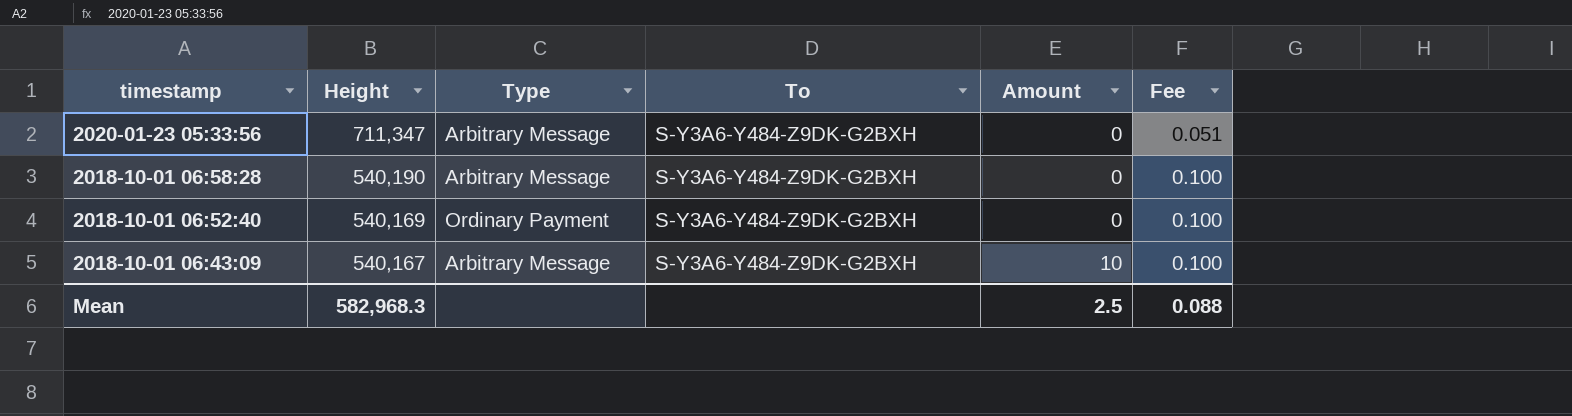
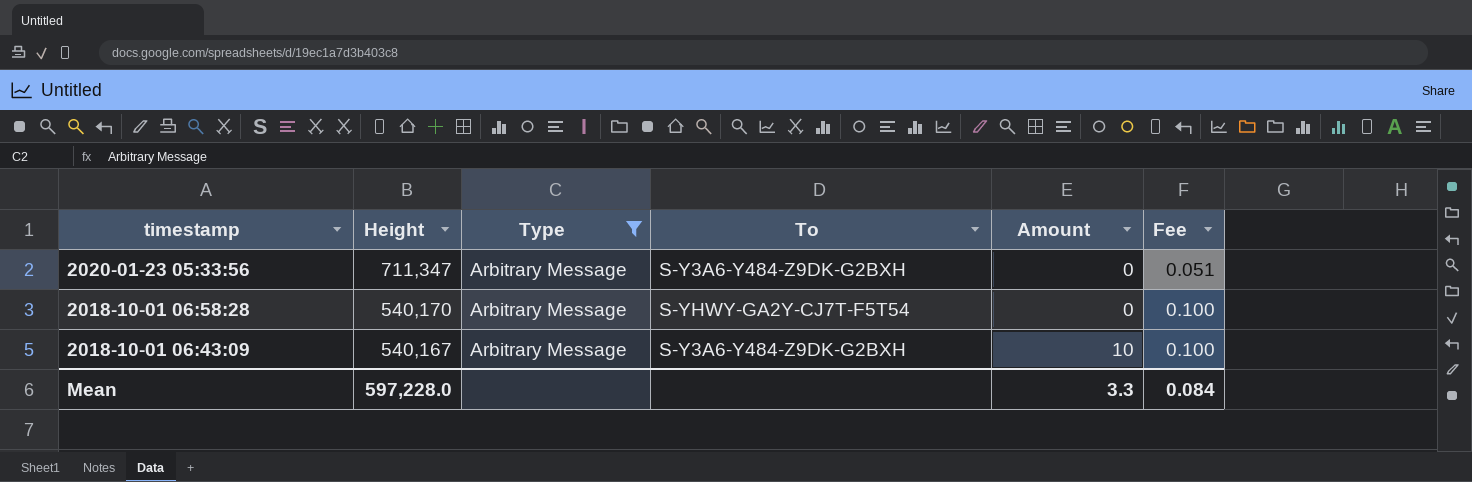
filter: none -> Type = Arbitrary Message
2018-10-01 06:58:28 | Height: 540,190 -> 540,170
2018-10-01 06:58:28 | To: S-Y3A6-Y484-Z9DK-G2BXH -> S-YHWY-GA2Y-CJ7T-F5T54
Mean | Height: 582,968.3 -> 597,228.0
Mean | Amount: 2.5 -> 3.3
Mean | Fee: 0.088 -> 0.084

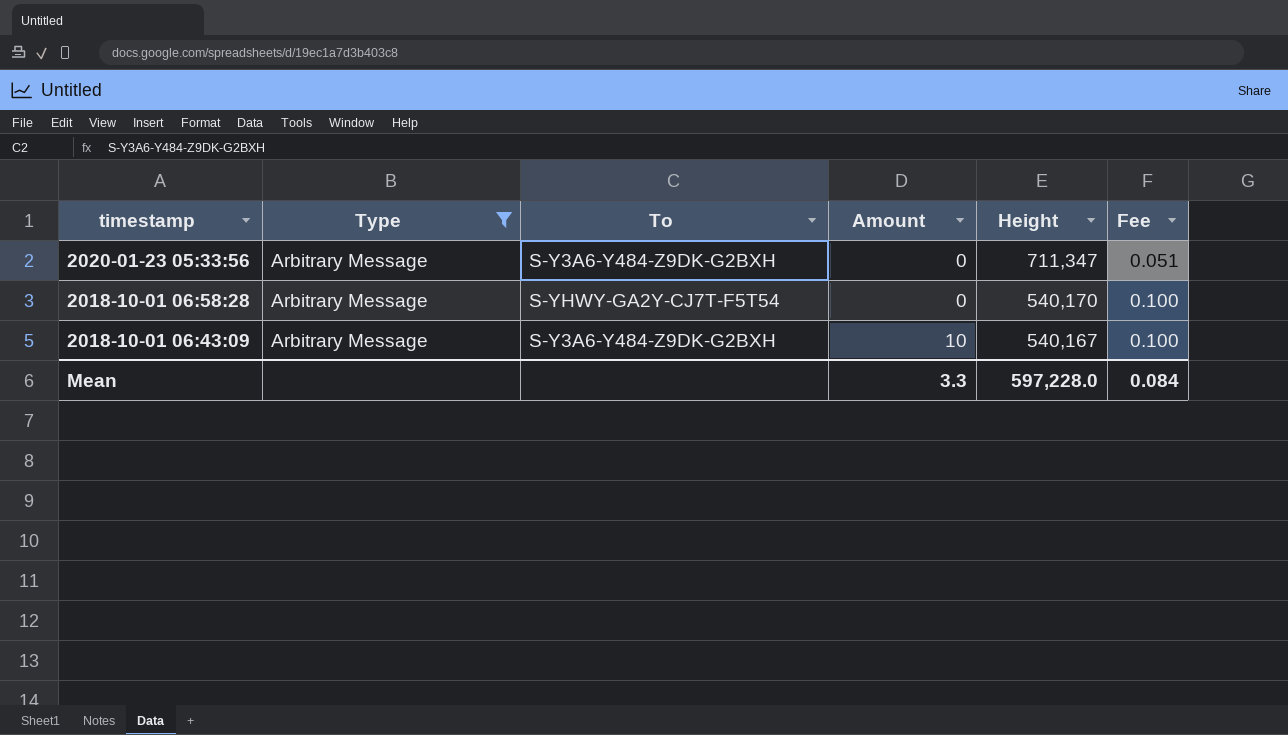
column Height | position: 2 -> 5

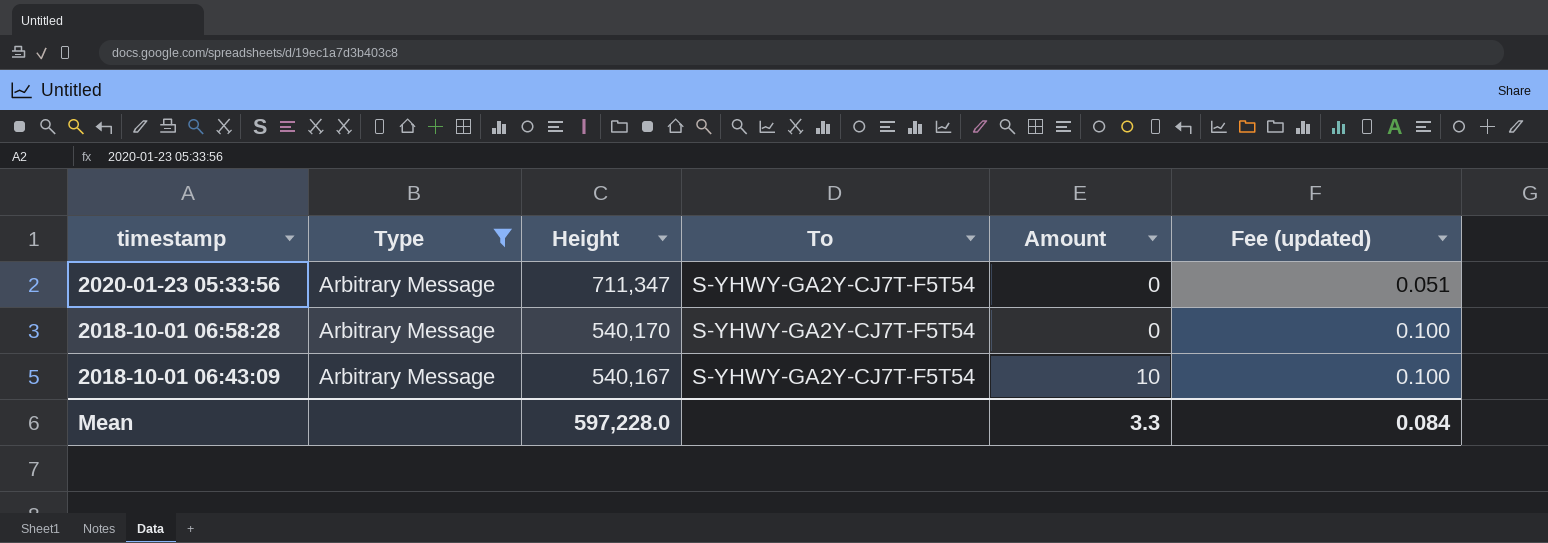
column Height | position: 5 -> 3
column name: Fee -> Fee (updated)
2020-01-23 05:33:56 | To: S-Y3A6-Y484-Z9DK-G2BXH -> S-YHWY-GA2Y-CJ7T-F5T54
2018-10-01 06:43:09 | To: S-Y3A6-Y484-Z9DK-G2BXH -> S-YHWY-GA2Y-CJ7T-F5T54

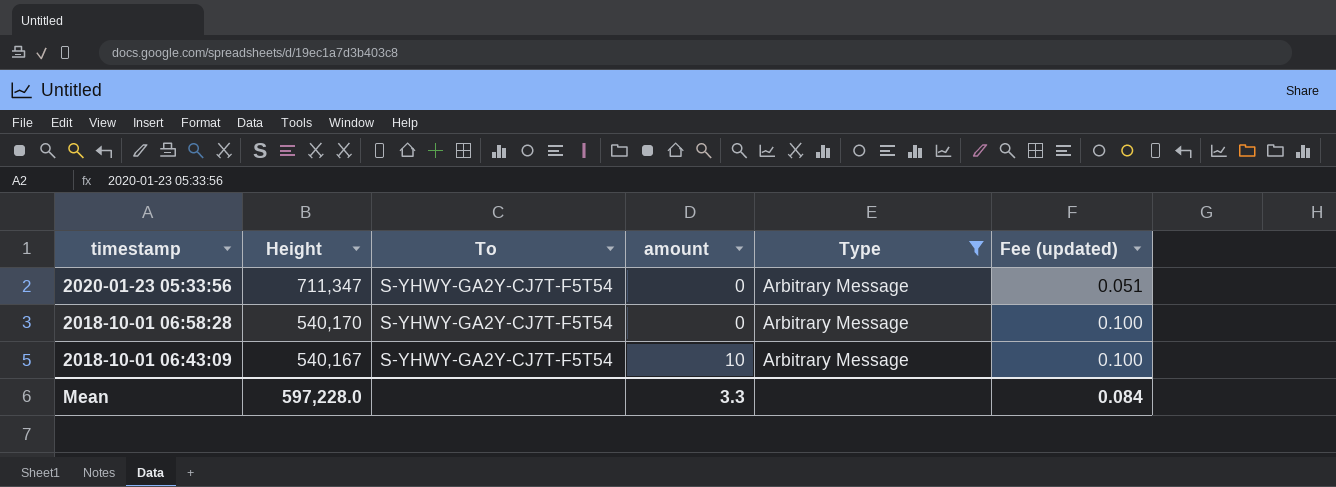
column name: Amount -> amount
column Type | position: 2 -> 5

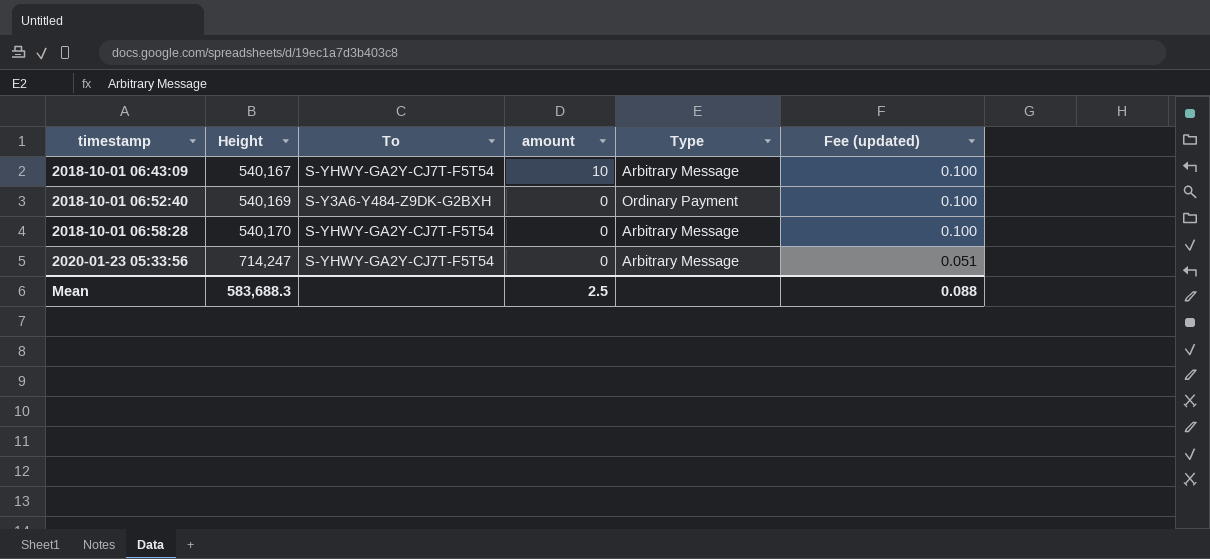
filter: Type = Arbitrary Message -> none
row order: timestamp descending -> timestamp ascending
2020-01-23 05:33:56 | Height: 711,347 -> 714,247
Mean | Height: 597,228.0 -> 583,688.3
Mean | amount: 3.3 -> 2.5
Mean | Fee (updated): 0.084 -> 0.088

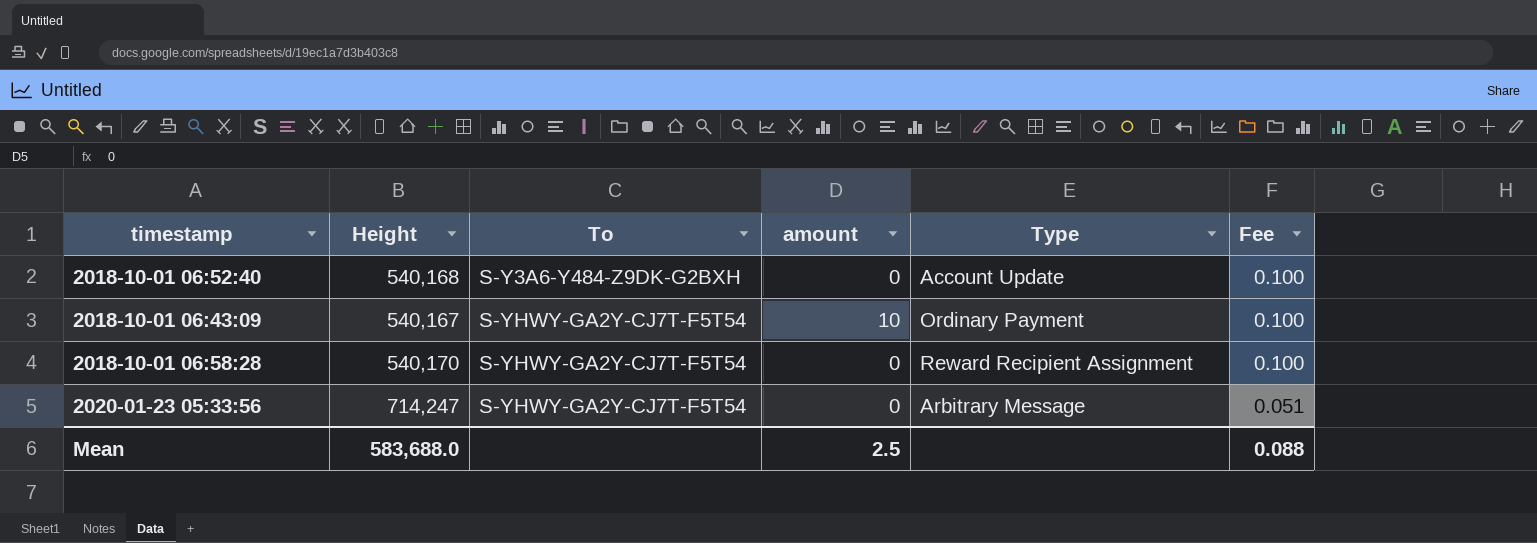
row order: timestamp ascending -> To ascending
column name: Fee (updated) -> Fee
2018-10-01 06:52:40 | Height: 540,169 -> 540,168
2018-10-01 06:52:40 | Type: Ordinary Payment -> Account Update
2018-10-01 06:43:09 | Type: Arbitrary Message -> Ordinary Payment
2018-10-01 06:58:28 | Type: Arbitrary Message -> Reward Recipient Assignment
Mean | Height: 583,688.3 -> 583,688.0

